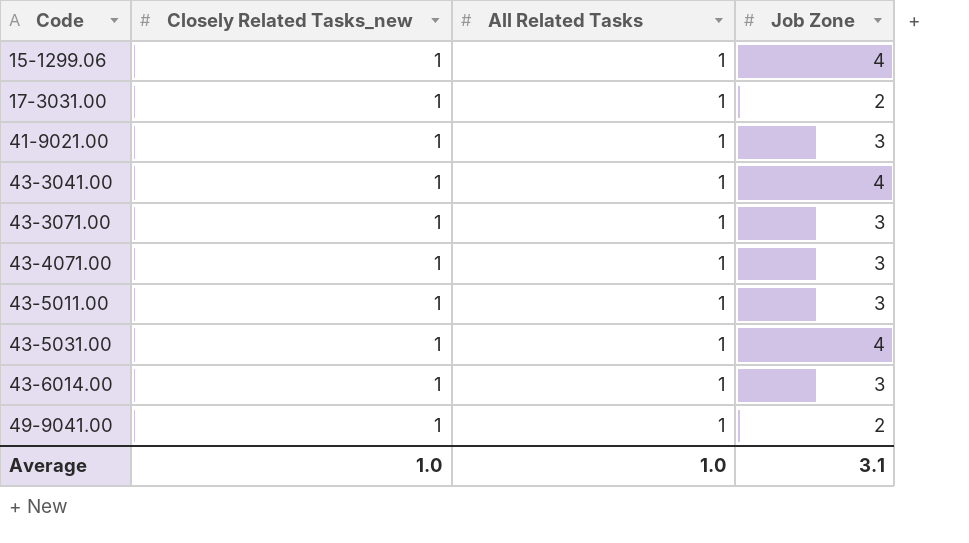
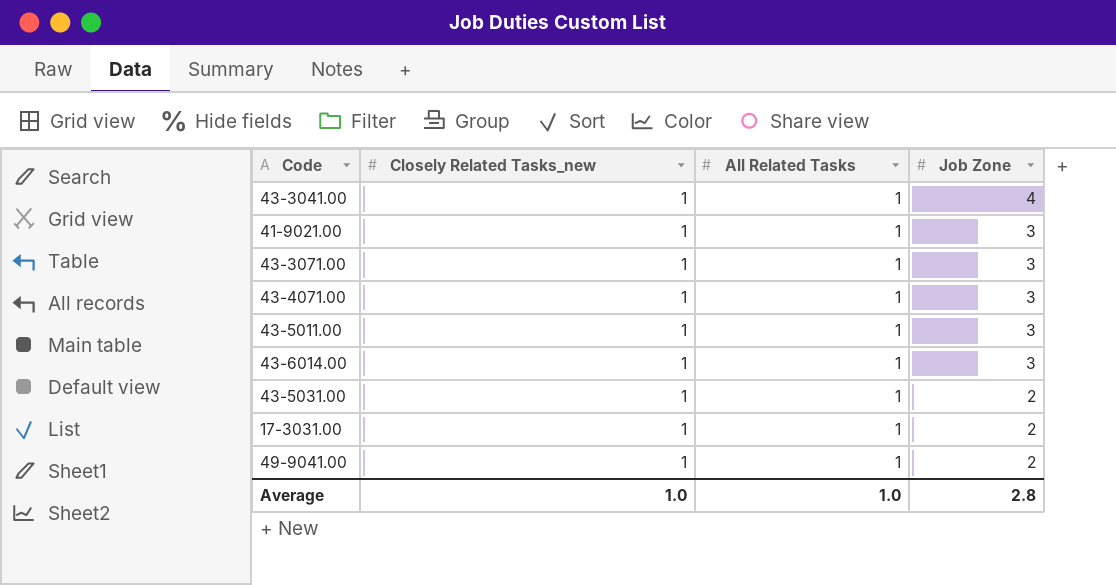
row order: Code ascending -> Job Zone descending
row 15-1299.06: 1 | 1 | 4 -> none
43-5031.00 | Job Zone: 4 -> 2
Average | Job Zone: 3.1 -> 2.8

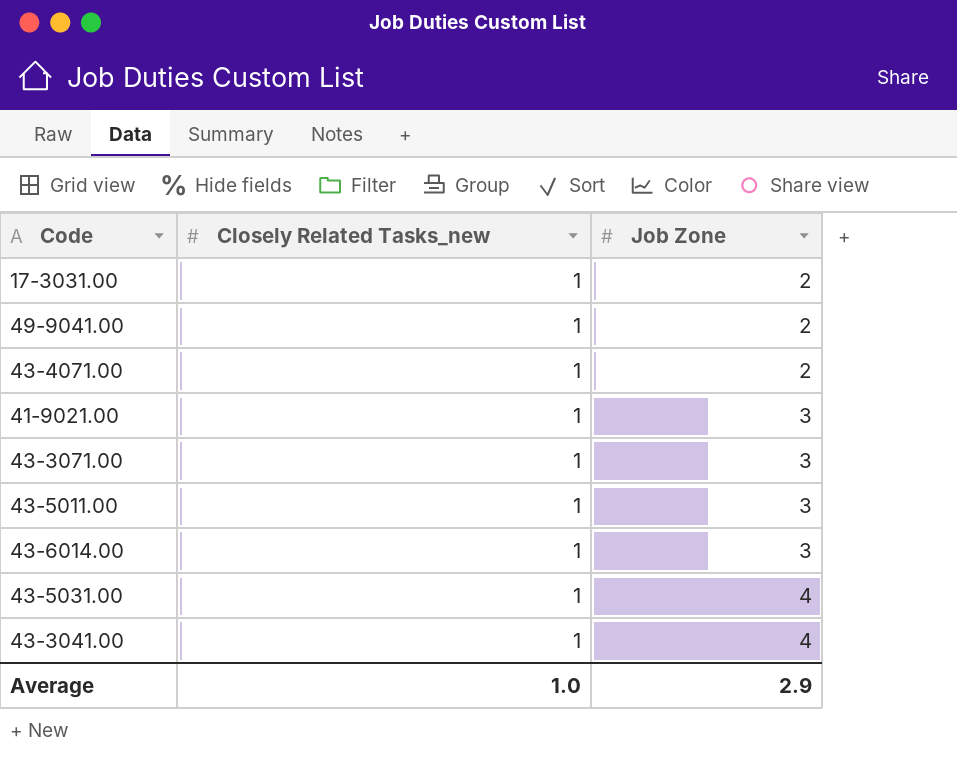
row order: Job Zone descending -> Job Zone ascending
column All Related Tasks | position: 3 -> none
43-4071.00 | Job Zone: 3 -> 2
43-5031.00 | Job Zone: 2 -> 4
Average | Job Zone: 2.8 -> 2.9

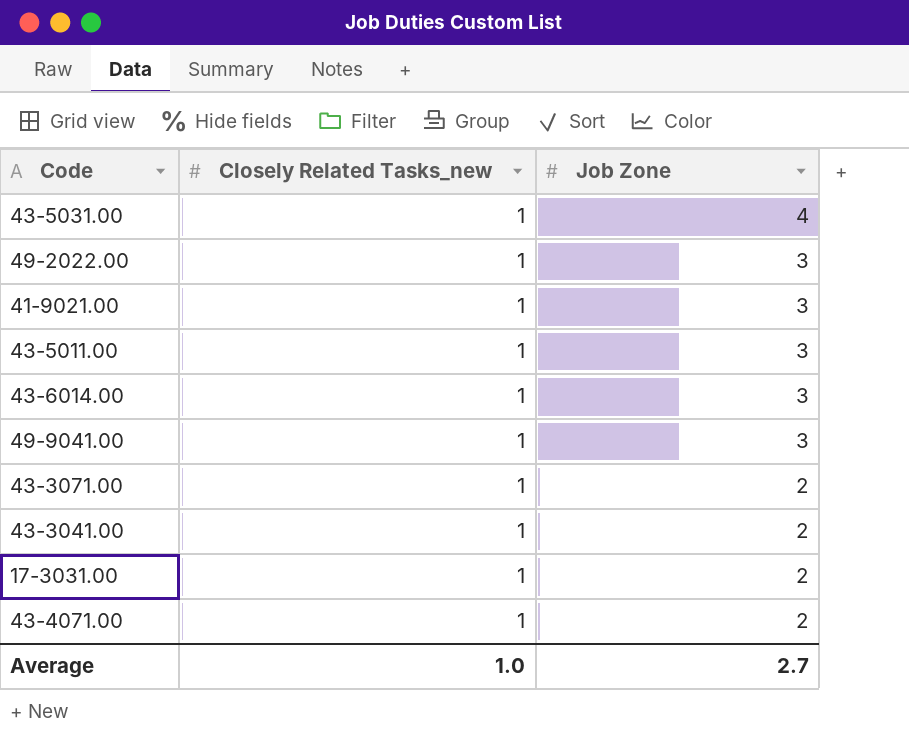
row order: Job Zone ascending -> Job Zone descending
row 49-2022.00: none -> 1 | 3
49-9041.00 | Job Zone: 2 -> 3
43-3071.00 | Job Zone: 3 -> 2
43-3041.00 | Job Zone: 4 -> 2
Average | Job Zone: 2.9 -> 2.7

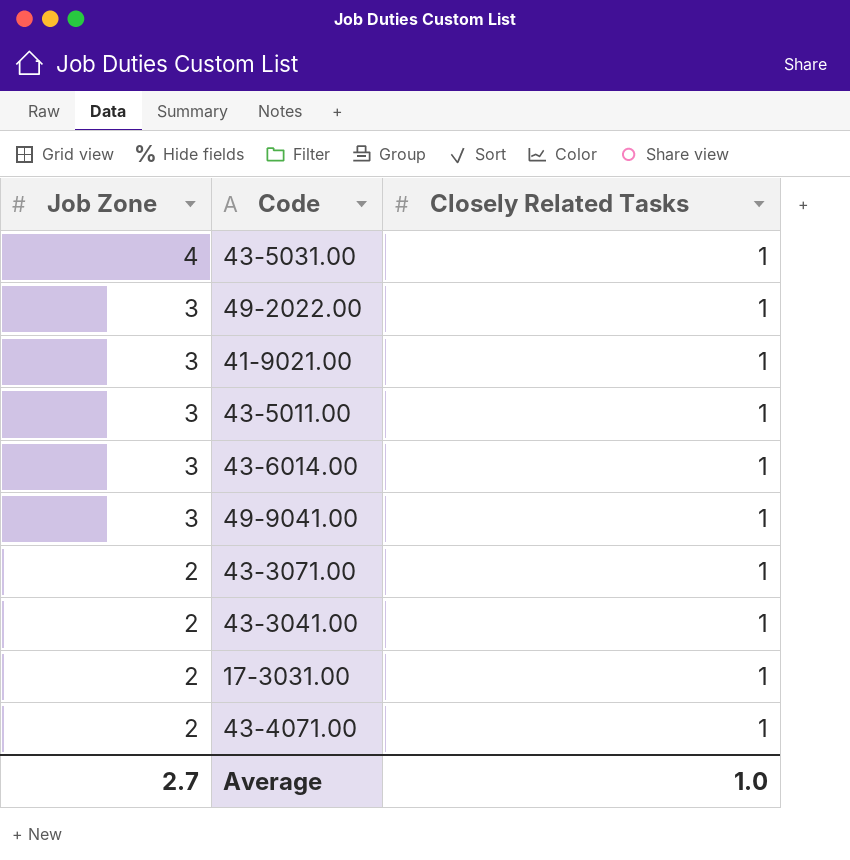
column Job Zone | position: 3 -> 1
column name: Closely Related Tasks_new -> Closely Related Tasks

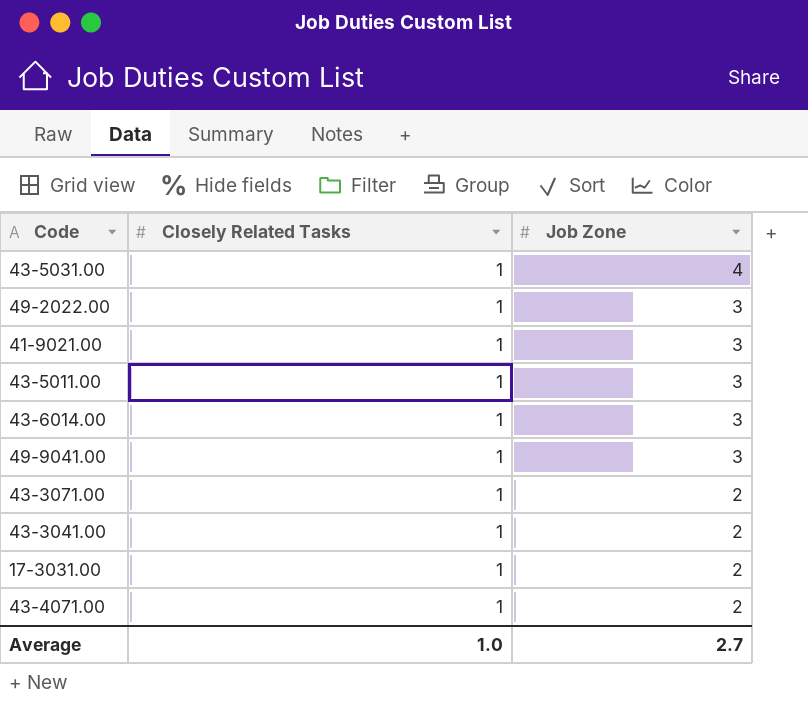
column Job Zone | position: 1 -> 3

